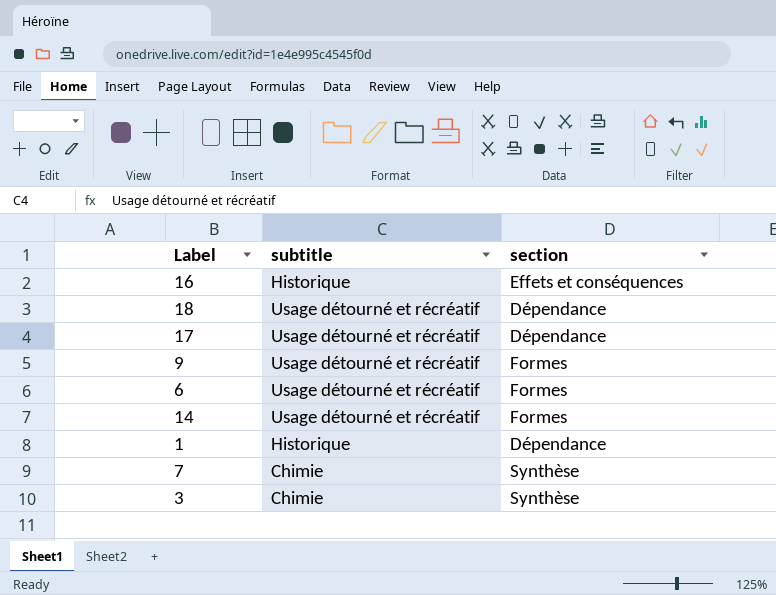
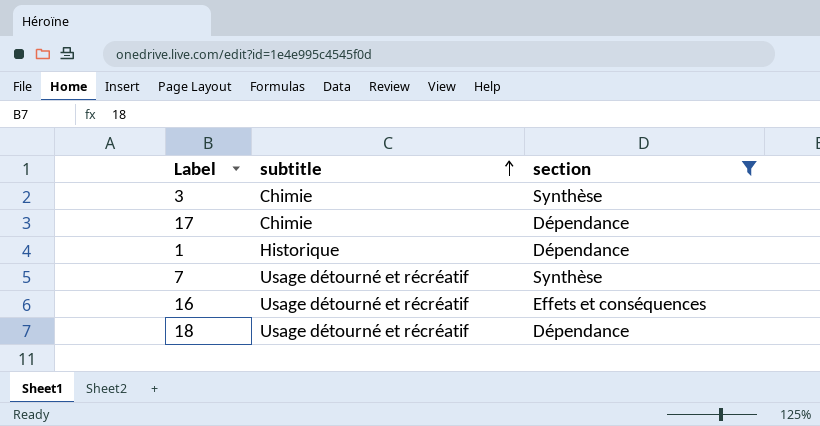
filter: none -> section != Formes
row order: none -> subtitle ascending
17 | subtitle: Usage détourné et récréatif -> Chimie
7 | subtitle: Chimie -> Usage détourné et récréatif
16 | subtitle: Historique -> Usage détourné et récréatif

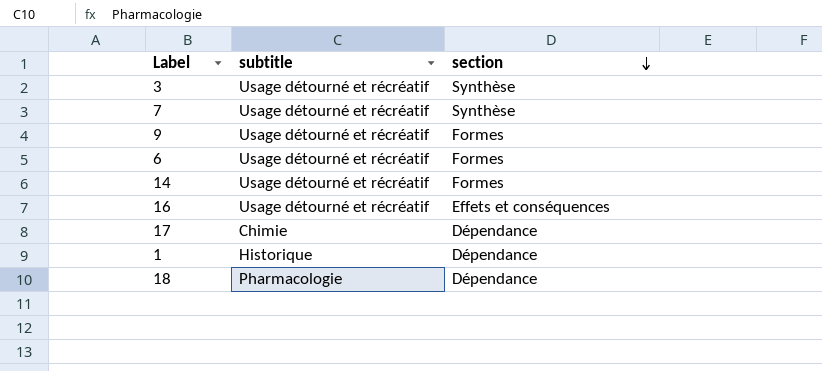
filter: section != Formes -> none
row order: subtitle ascending -> section descending
3 | subtitle: Chimie -> Usage détourné et récréatif
18 | subtitle: Usage détourné et récréatif -> Pharmacologie

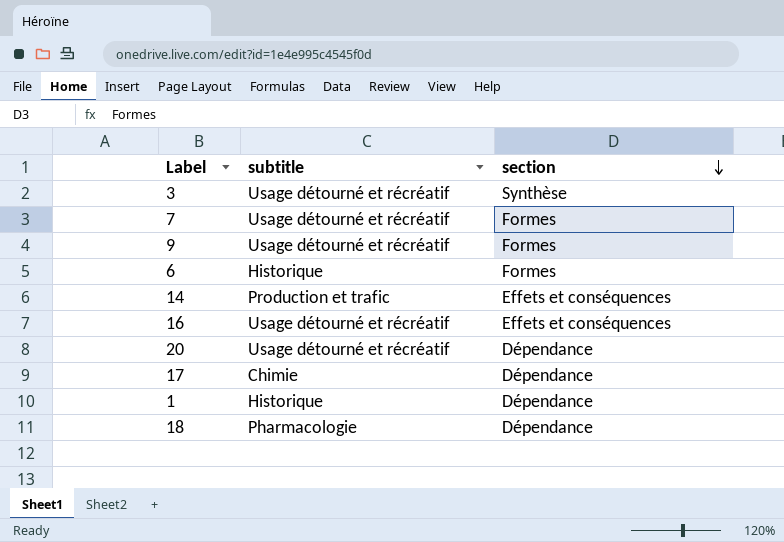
7 | section: Synthèse -> Formes
6 | subtitle: Usage détourné et récréatif -> Historique
14 | subtitle: Usage détourné et récréatif -> Production et trafic
14 | section: Formes -> Effets et conséquences
row 20: none -> Usage détourné et récréatif | Dépendance

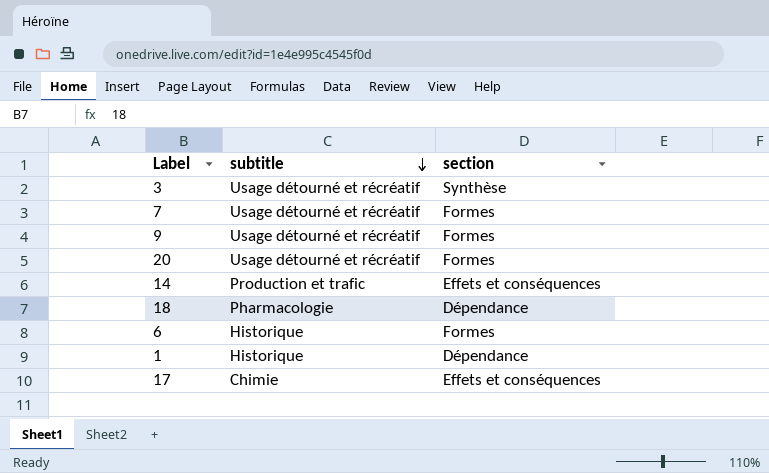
row order: section descending -> subtitle descending
row 16: Usage détourné et récréatif | Effets et conséquences -> none
20 | section: Dépendance -> Formes
17 | section: Dépendance -> Effets et conséquences

